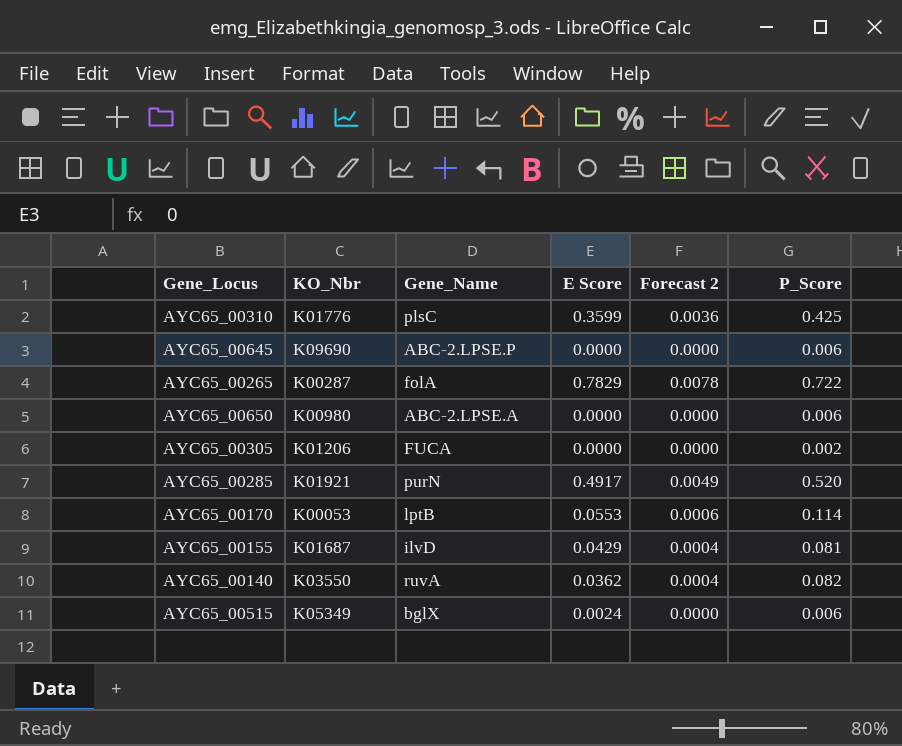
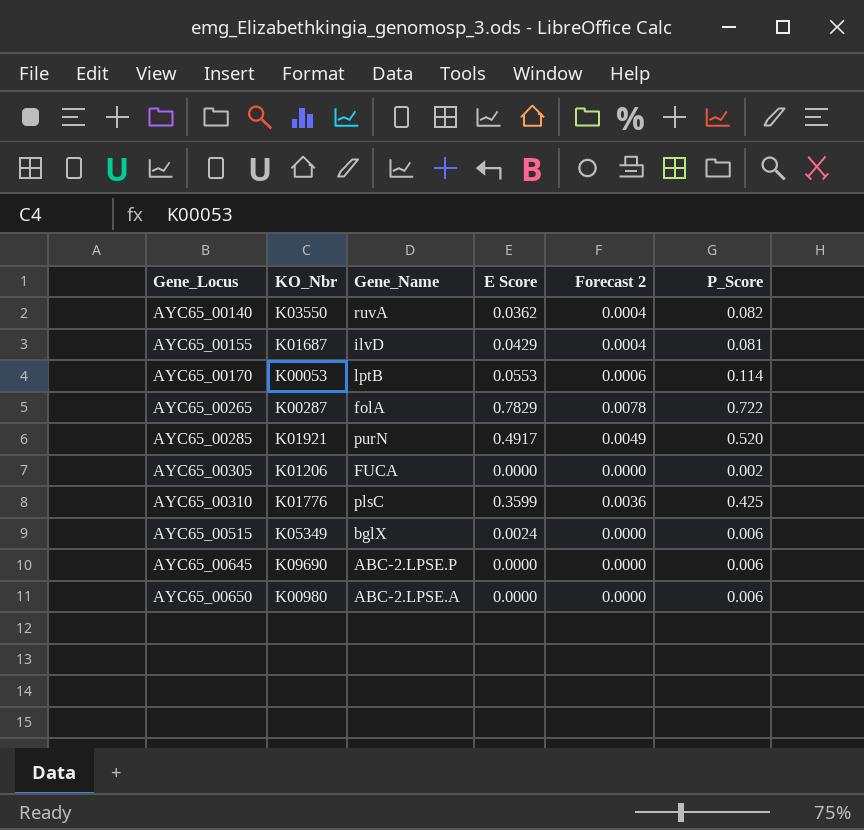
row order: none -> Gene_Locus ascending

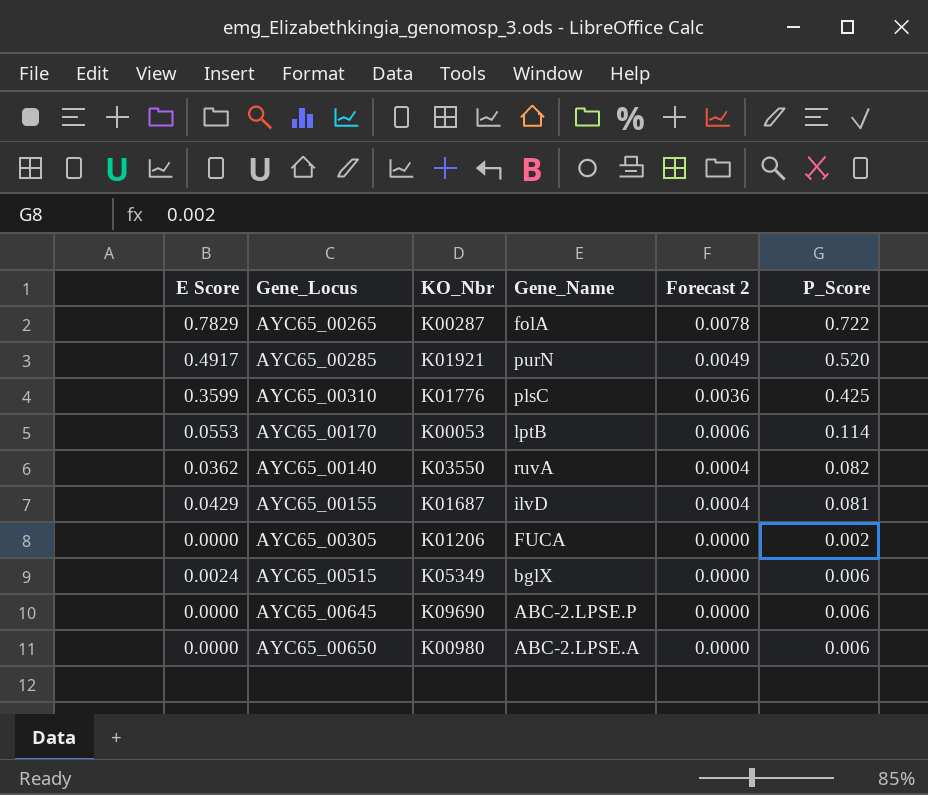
row order: Gene_Locus ascending -> Forecast 2 descending
column E Score | position: 4 -> 1

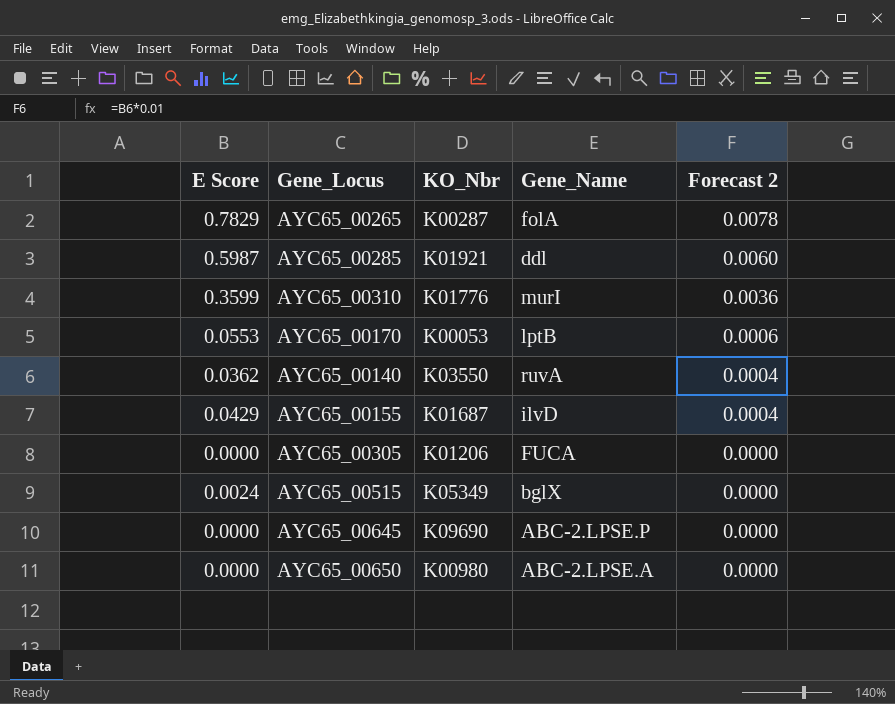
column P_Score | position: 6 -> none
AYC65_00285 | E Score: 0.4917 -> 0.5987
AYC65_00285 | Gene_Name: purN -> ddl
AYC65_00285 | Forecast 2: 0.0049 -> 0.0060
AYC65_00310 | Gene_Name: plsC -> murI

